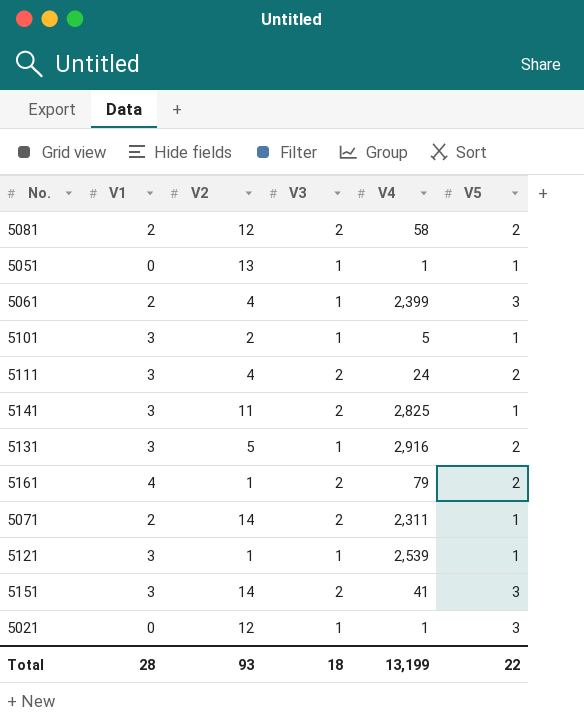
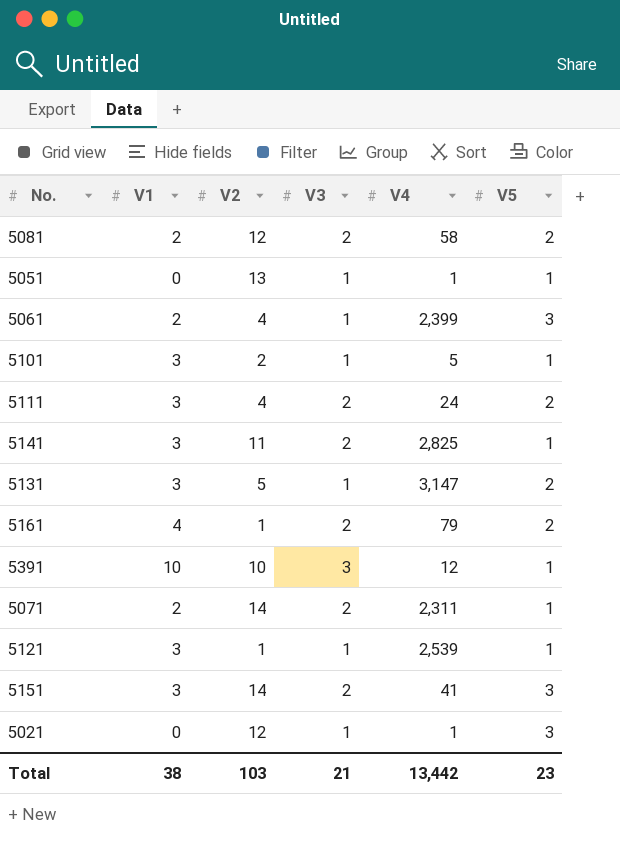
5131 | V4: 2,916 -> 3,147
row 5391: none -> 10 | 10 | 3 | 12 | 1
Total | V1: 28 -> 38
Total | V2: 93 -> 103
Total | V3: 18 -> 21
Total | V4: 13,199 -> 13,442
Total | V5: 22 -> 23

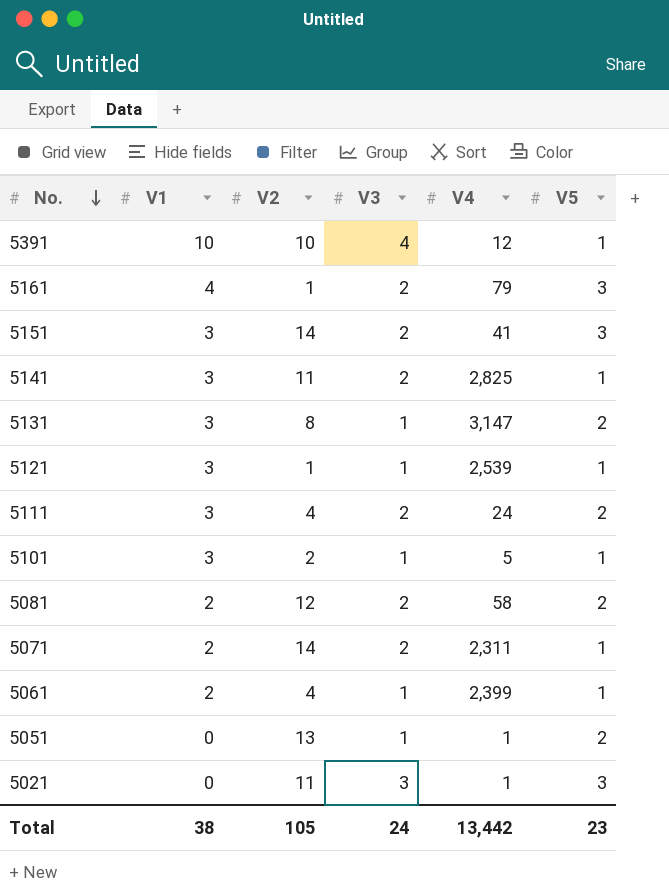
row order: none -> No. descending
5391 | V3: 3 -> 4
5161 | V5: 2 -> 3
5131 | V2: 5 -> 8
5061 | V5: 3 -> 1
5051 | V5: 1 -> 2
5021 | V2: 12 -> 11
5021 | V3: 1 -> 3
Total | V2: 103 -> 105
Total | V3: 21 -> 24

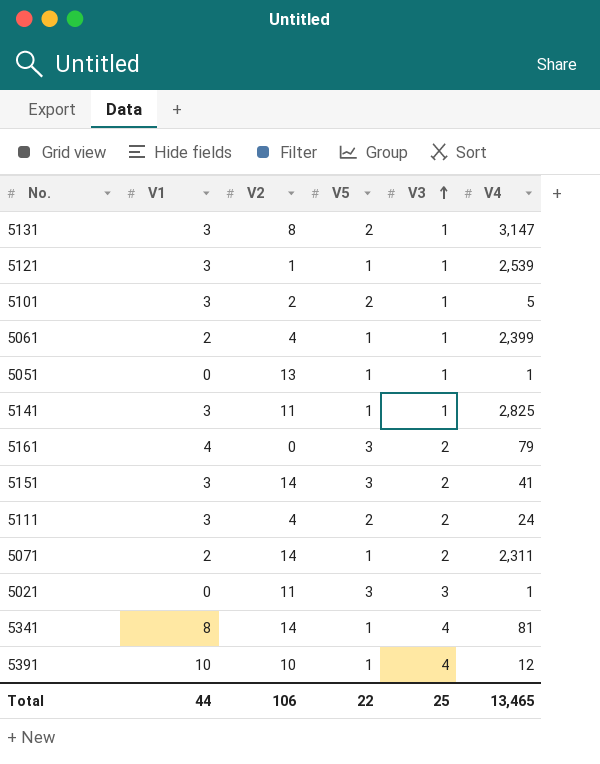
row order: No. descending -> V3 ascending
column V5 | position: 6 -> 4
row 5081: 2 | 12 | 2 | 58 | 2 -> none
5101 | V5: 1 -> 2
5051 | V5: 2 -> 1
5141 | V3: 2 -> 1
5161 | V2: 1 -> 0
row 5341: none -> 8 | 14 | 1 | 4 | 81
Total | V1: 38 -> 44
Total | V2: 105 -> 106
Total | V5: 23 -> 22
Total | V3: 24 -> 25
Total | V4: 13,442 -> 13,465

